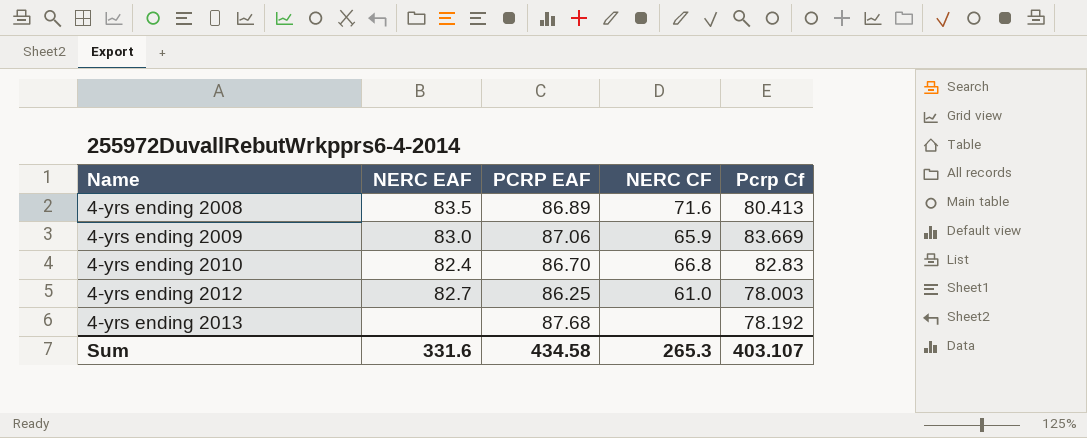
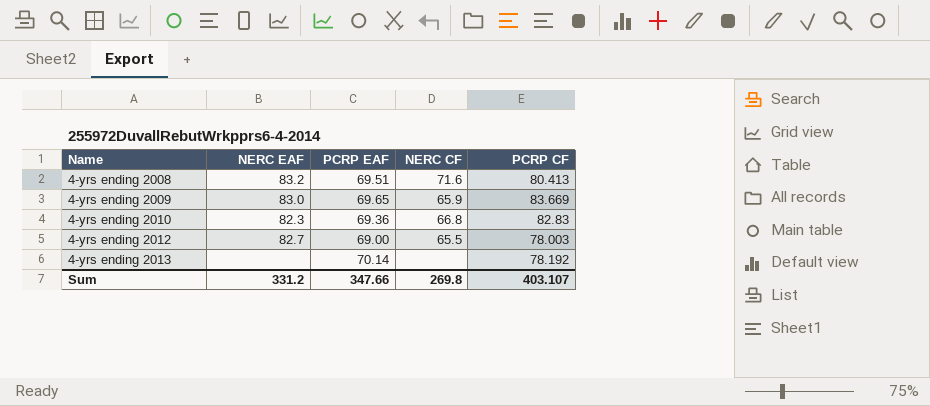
column name: Pcrp Cf -> PCRP CF
4-yrs ending 2008 | NERC EAF: 83.5 -> 83.2
4-yrs ending 2008 | PCRP EAF: 86.89 -> 69.51
4-yrs ending 2009 | PCRP EAF: 87.06 -> 69.65
4-yrs ending 2010 | NERC EAF: 82.4 -> 82.3
4-yrs ending 2010 | PCRP EAF: 86.70 -> 69.36
4-yrs ending 2012 | PCRP EAF: 86.25 -> 69.00
4-yrs ending 2012 | NERC CF: 61.0 -> 65.5
4-yrs ending 2013 | PCRP EAF: 87.68 -> 70.14
Sum | NERC EAF: 331.6 -> 331.2
Sum | PCRP EAF: 434.58 -> 347.66
Sum | NERC CF: 265.3 -> 269.8

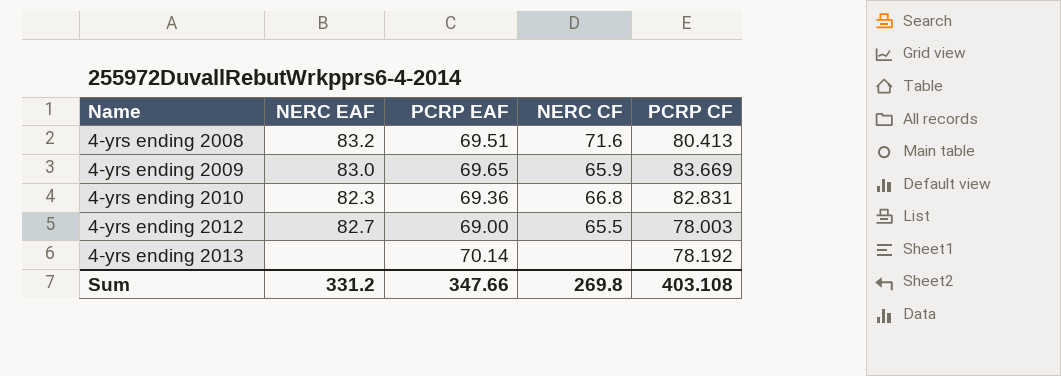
4-yrs ending 2010 | PCRP CF: 82.83 -> 82.831
Sum | PCRP CF: 403.107 -> 403.108

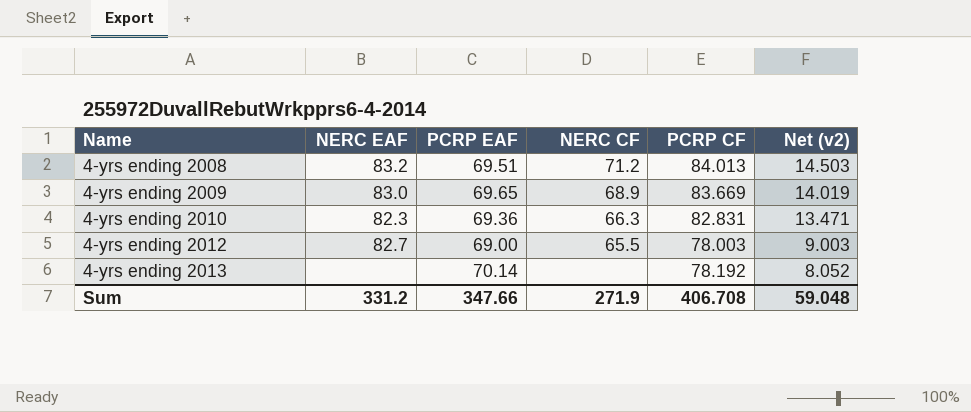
column Net (v2) | formula: none -> [PCRP CF] - [PCRP EAF]
4-yrs ending 2008 | NERC CF: 71.6 -> 71.2
4-yrs ending 2008 | PCRP CF: 80.413 -> 84.013
4-yrs ending 2009 | NERC CF: 65.9 -> 68.9
4-yrs ending 2010 | NERC CF: 66.8 -> 66.3
Sum | NERC CF: 269.8 -> 271.9
Sum | PCRP CF: 403.108 -> 406.708

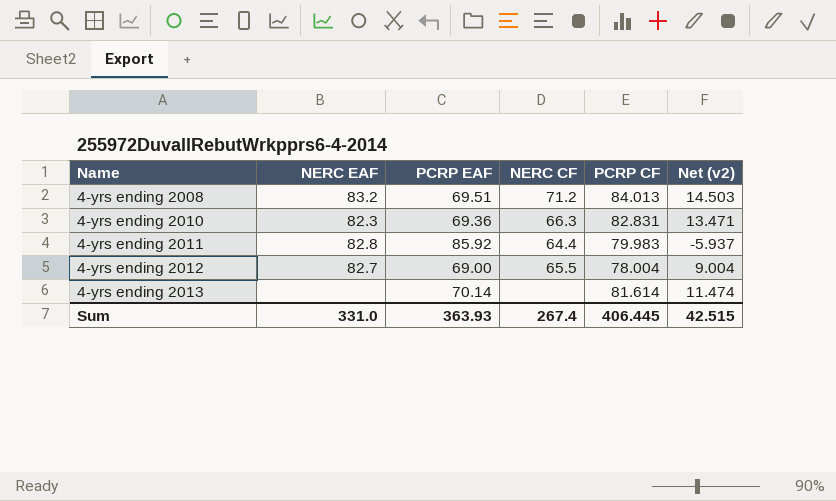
row 4-yrs ending 2009: 83.0 | 69.65 | 68.9 | 83.669 | 14.019 -> none
row 4-yrs ending 2011: none -> 82.8 | 85.92 | 64.4 | 79.983 | -5.937
4-yrs ending 2012 | PCRP CF: 78.003 -> 78.004
4-yrs ending 2012 | Net (v2): 9.003 -> 9.004
4-yrs ending 2013 | PCRP CF: 78.192 -> 81.614
4-yrs ending 2013 | Net (v2): 8.052 -> 11.474
Sum | NERC EAF: 331.2 -> 331.0
Sum | PCRP EAF: 347.66 -> 363.93
Sum | NERC CF: 271.9 -> 267.4
Sum | PCRP CF: 406.708 -> 406.445
Sum | Net (v2): 59.048 -> 42.515

